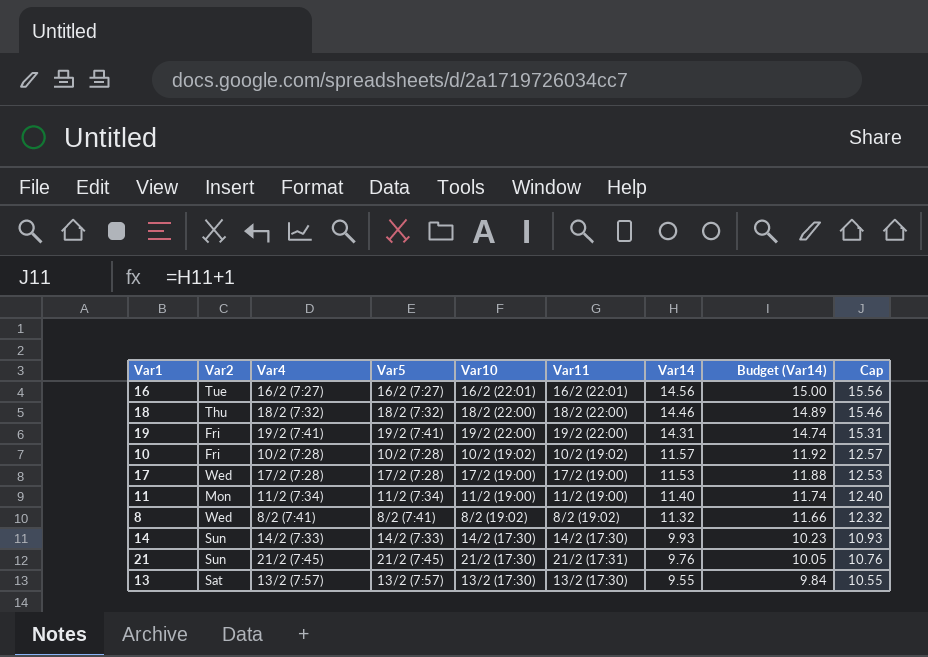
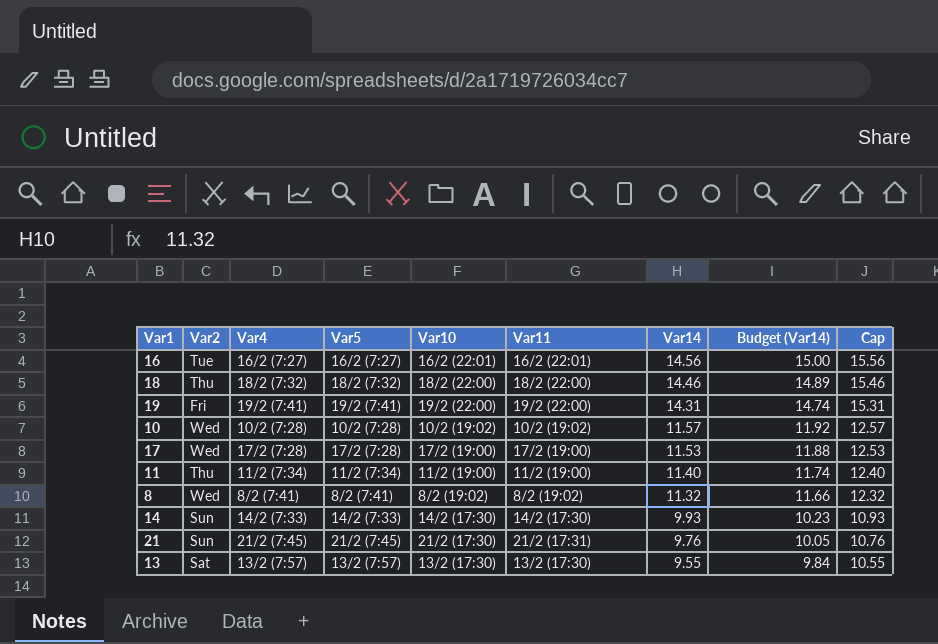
10 | Var2: Fri -> Wed
11 | Var2: Mon -> Thu

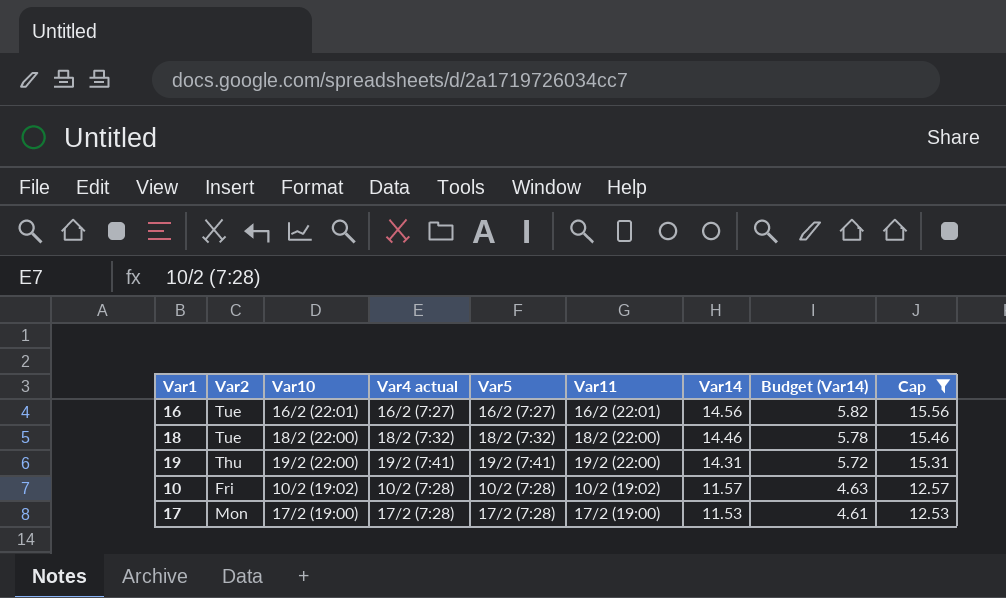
filter: none -> Cap >= 12.53
column Var10 | position: 5 -> 3
column name: Var4 -> Var4 actual
column Budget (Var14) | formula: [Var14] * 1.03 -> [Var14] * 0.4
18 | Var2: Thu -> Tue
19 | Var2: Fri -> Thu
10 | Var2: Wed -> Fri
17 | Var2: Wed -> Mon

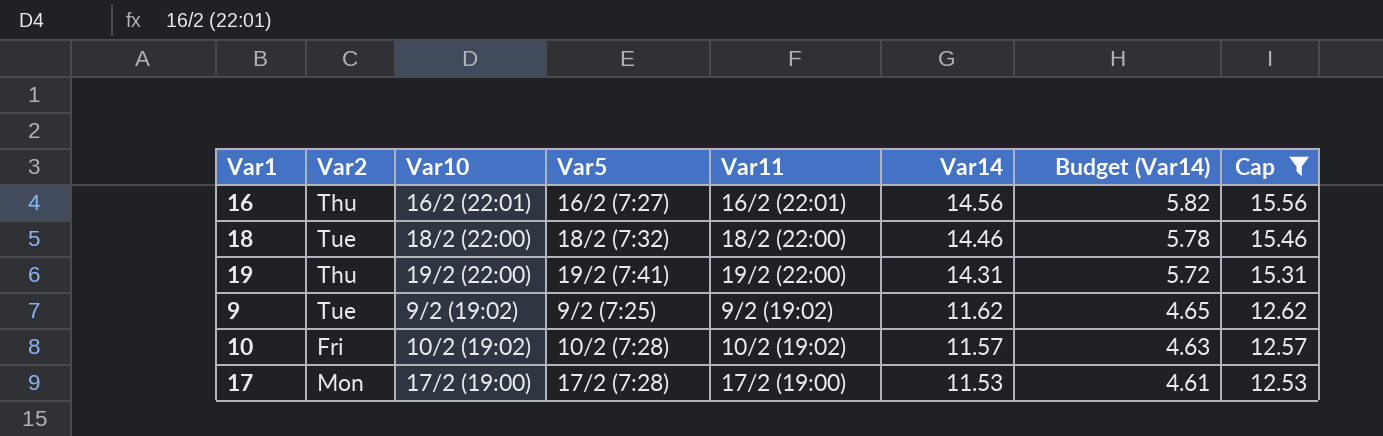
column Var4 actual | position: 4 -> none
16 | Var2: Tue -> Thu
row 9: none -> Tue | 9/2 (19:02) | 9/2 (7:25) | 9/2 (19:02) | 11.62 | 4.65 | 12.62

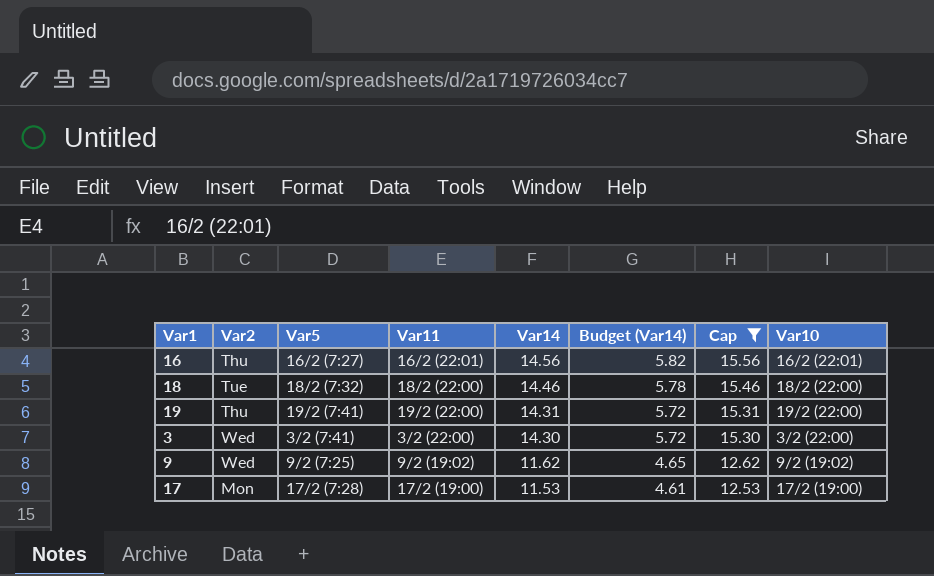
column Var10 | position: 3 -> 8
row 10: Fri | 10/2 (19:02) | 10/2 (7:28) | 10/2 (19:02) | 11.57 | 4.63 | 12.57 -> none
row 3: none -> Wed | 3/2 (7:41) | 3/2 (22:00) | 14.30 | 5.72 | 15.30 | 3/2 (22:00)
9 | Var2: Tue -> Wed

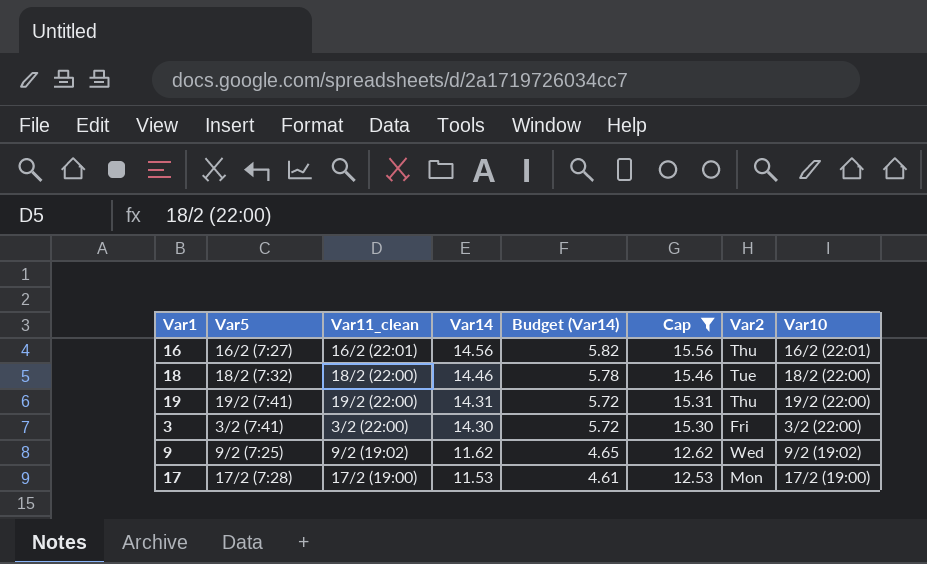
column name: Var11 -> Var11_clean
column Var2 | position: 2 -> 7
3 | Var2: Wed -> Fri

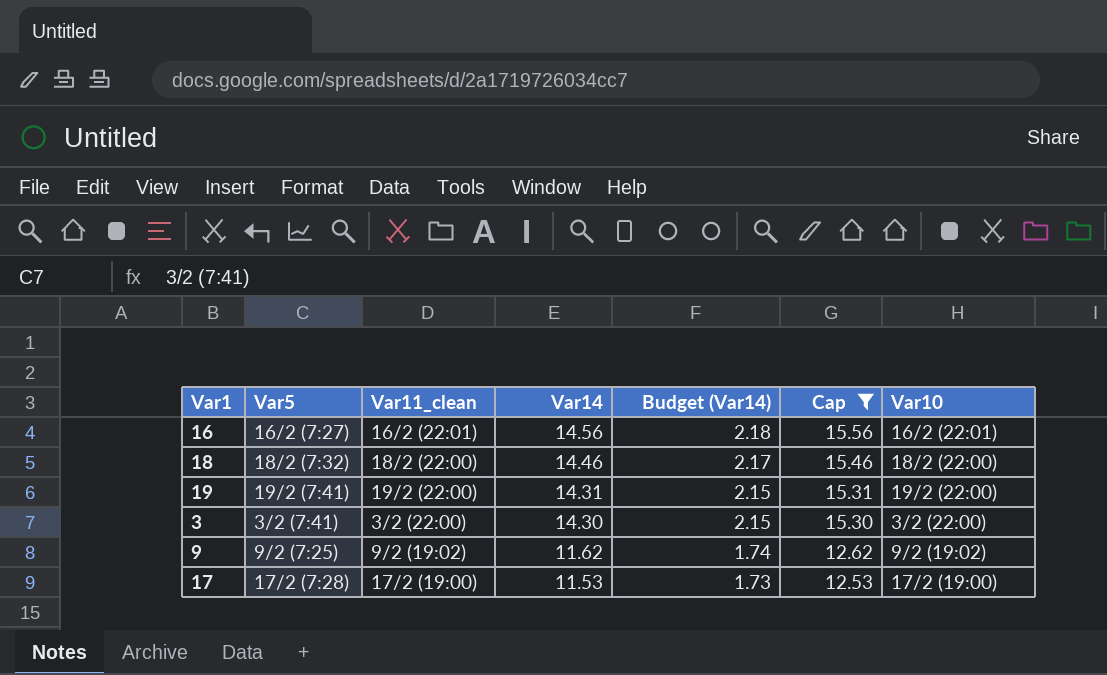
column Var2 | position: 7 -> none
column Budget (Var14) | formula: [Var14] * 0.4 -> [Var14] * 0.15

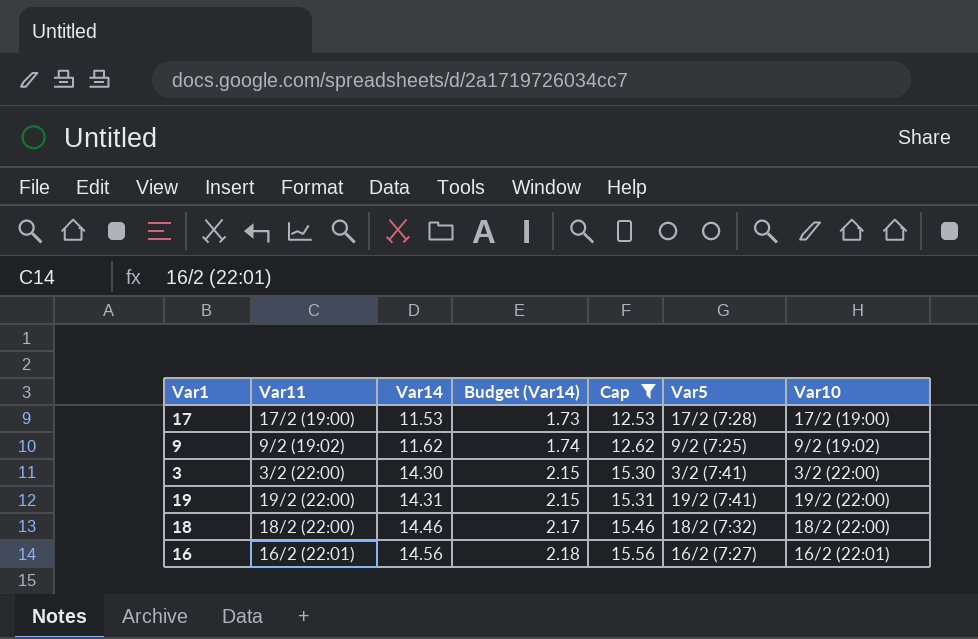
row order: Var14 descending -> Var14 ascending
column name: Var11_clean -> Var11
column Var5 | position: 2 -> 6

